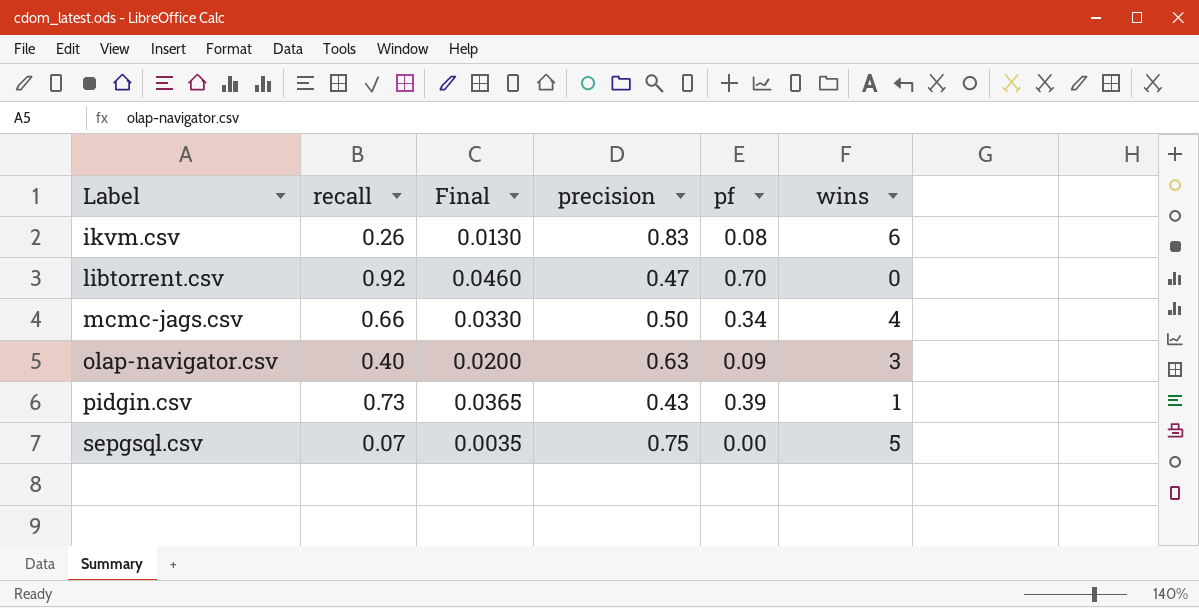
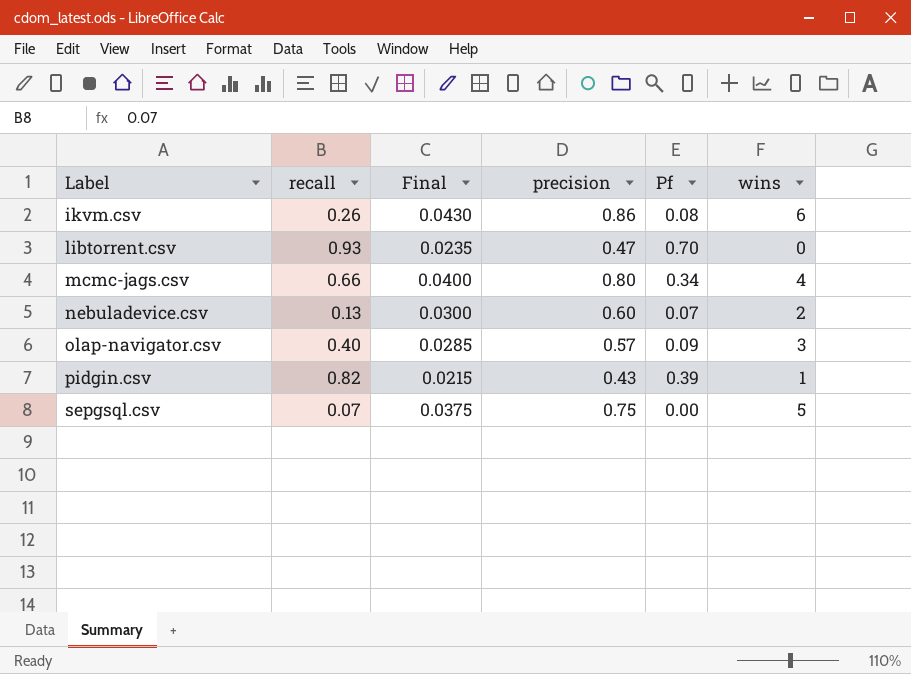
column Final | formula: [recall] * 0.05 -> [precision] * 0.05
column name: pf -> Pf
ikvm.csv | precision: 0.83 -> 0.86
libtorrent.csv | recall: 0.92 -> 0.93
mcmc-jags.csv | precision: 0.50 -> 0.80
row nebuladevice.csv: none -> 0.13 | 0.0300 | 0.60 | 0.07 | 2
olap-navigator.csv | precision: 0.63 -> 0.57
pidgin.csv | recall: 0.73 -> 0.82

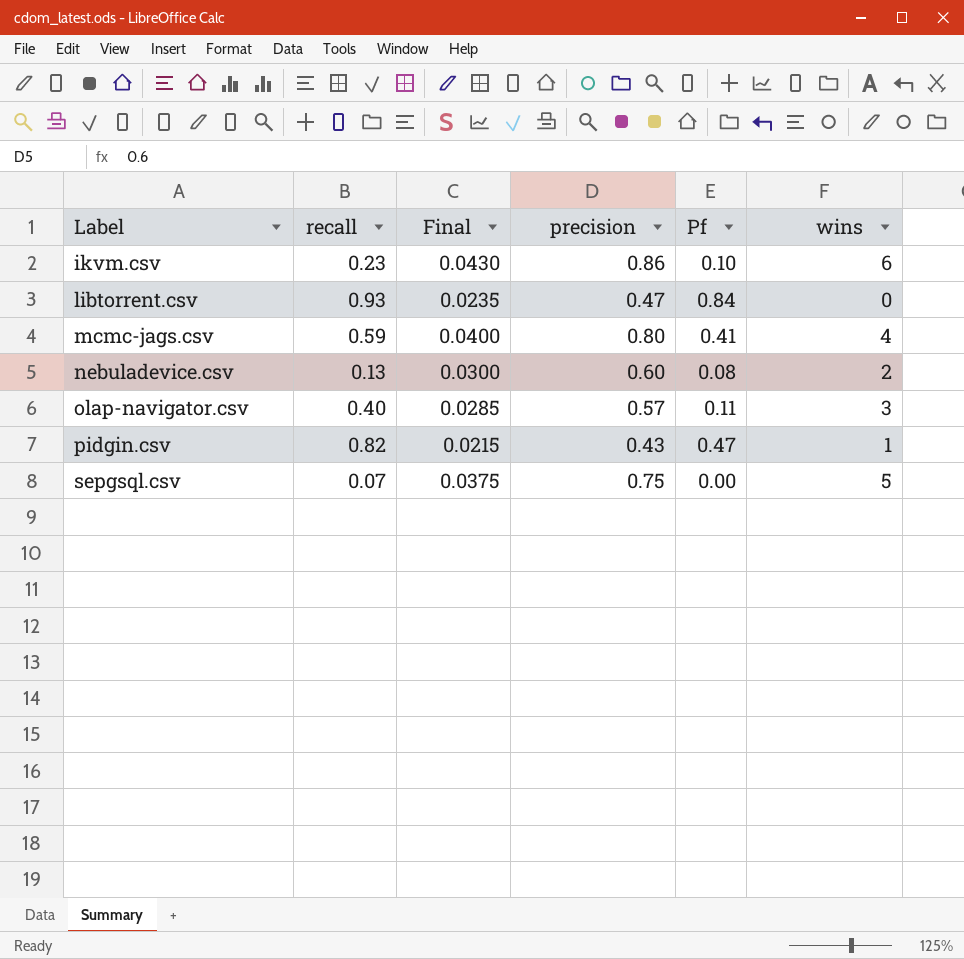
ikvm.csv | recall: 0.26 -> 0.23
ikvm.csv | Pf: 0.08 -> 0.10
libtorrent.csv | Pf: 0.70 -> 0.84
mcmc-jags.csv | recall: 0.66 -> 0.59
mcmc-jags.csv | Pf: 0.34 -> 0.41
nebuladevice.csv | Pf: 0.07 -> 0.08
olap-navigator.csv | Pf: 0.09 -> 0.11
pidgin.csv | Pf: 0.39 -> 0.47

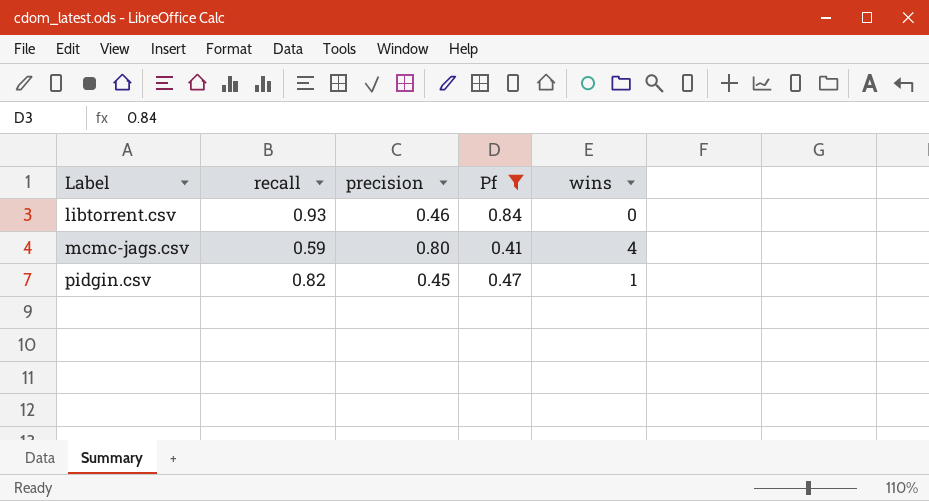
filter: none -> Pf >= 0.41
column Final | formula: [precision] * 0.05 -> none
libtorrent.csv | precision: 0.47 -> 0.46
pidgin.csv | precision: 0.43 -> 0.45

